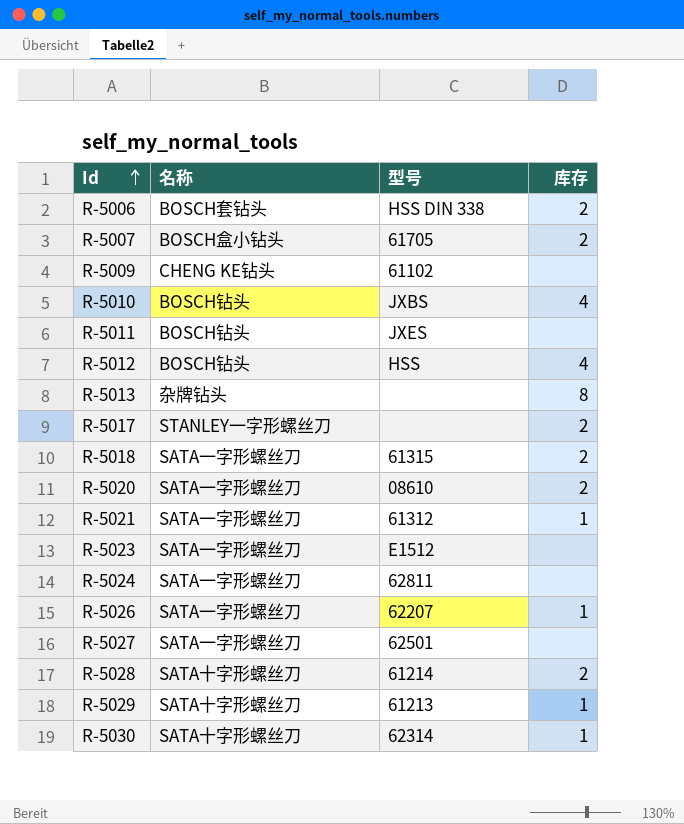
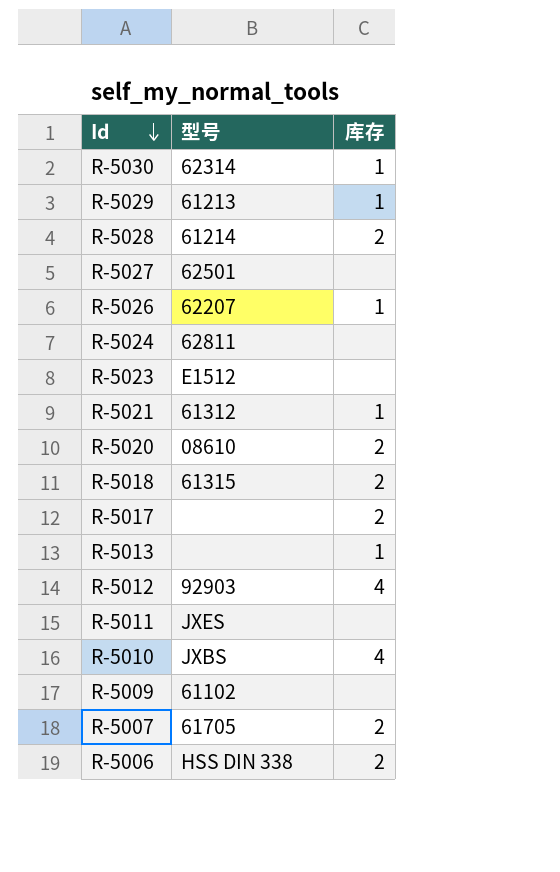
row order: Id ascending -> Id descending
column 名称 | position: 2 -> none
R-5013 | 库存: 8 -> 1
R-5012 | 型号: HSS -> 92903

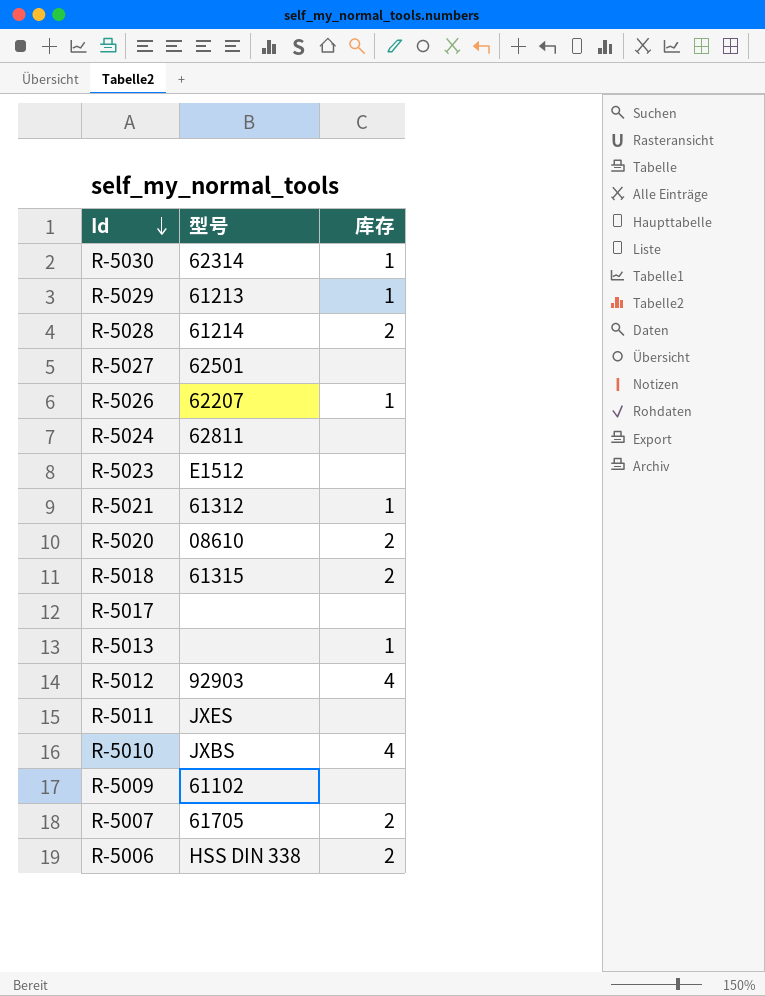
R-5017 | 库存: 2 -> none

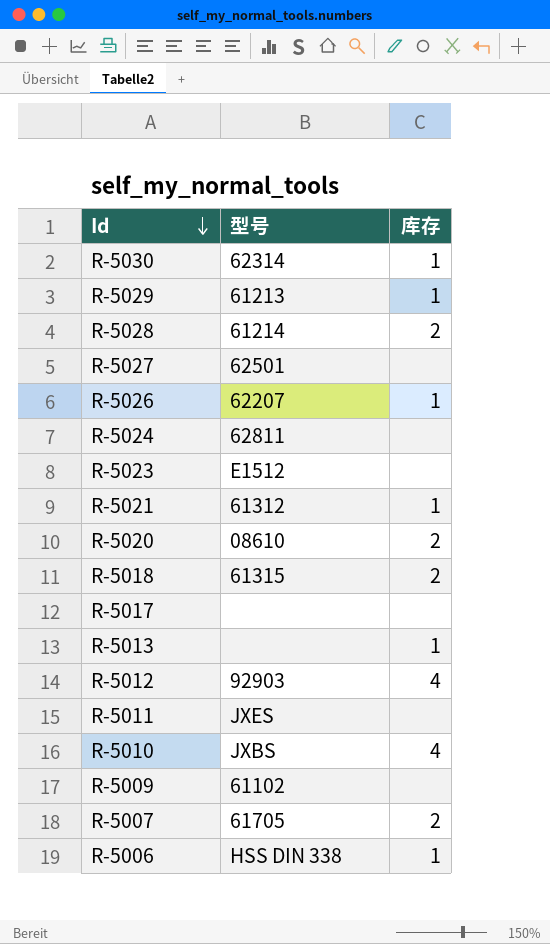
R-5006 | 库存: 2 -> 1

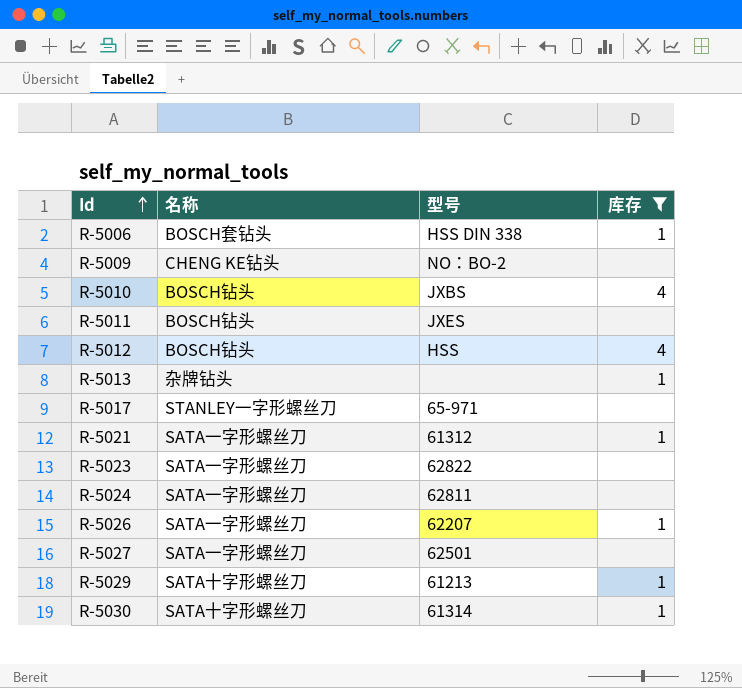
filter: none -> 库存 != 2
row order: Id descending -> Id ascending
column 名称 | position: none -> 2
R-5009 | 型号: 61102 -> NO：BO-2
R-5012 | 型号: 92903 -> HSS
R-5017 | 型号: none -> 65-971
R-5023 | 型号: E1512 -> 62822
R-5030 | 型号: 62314 -> 61314

